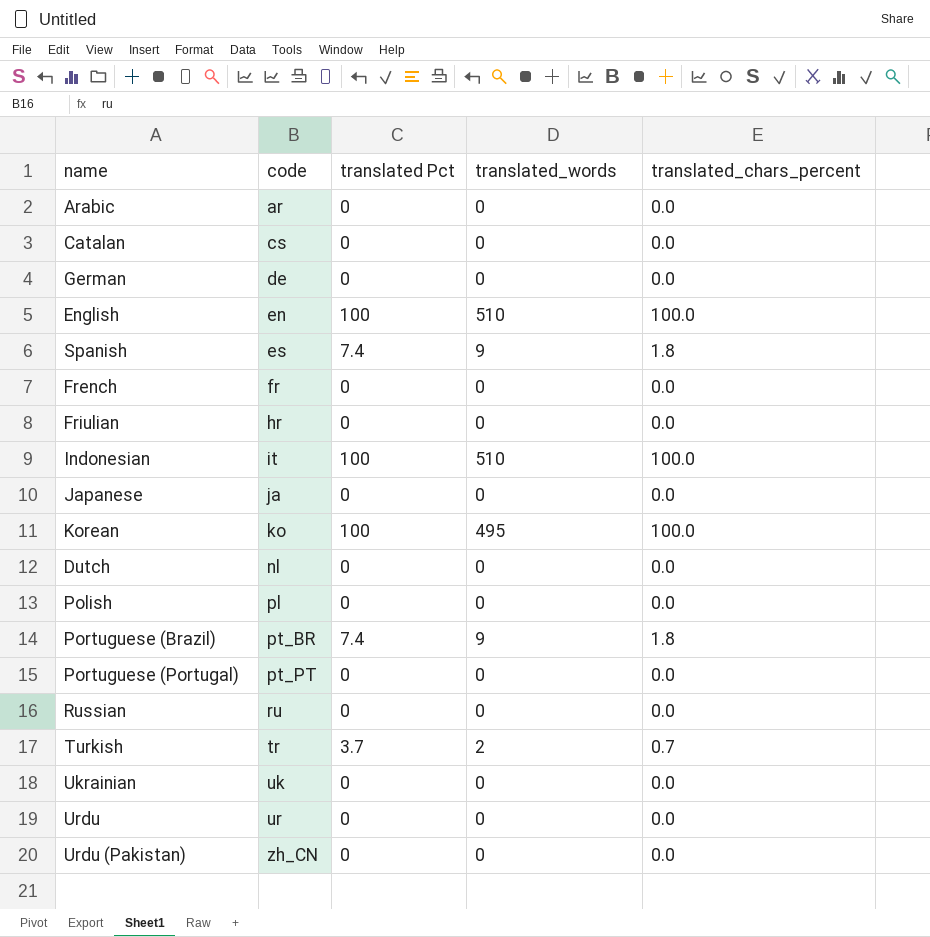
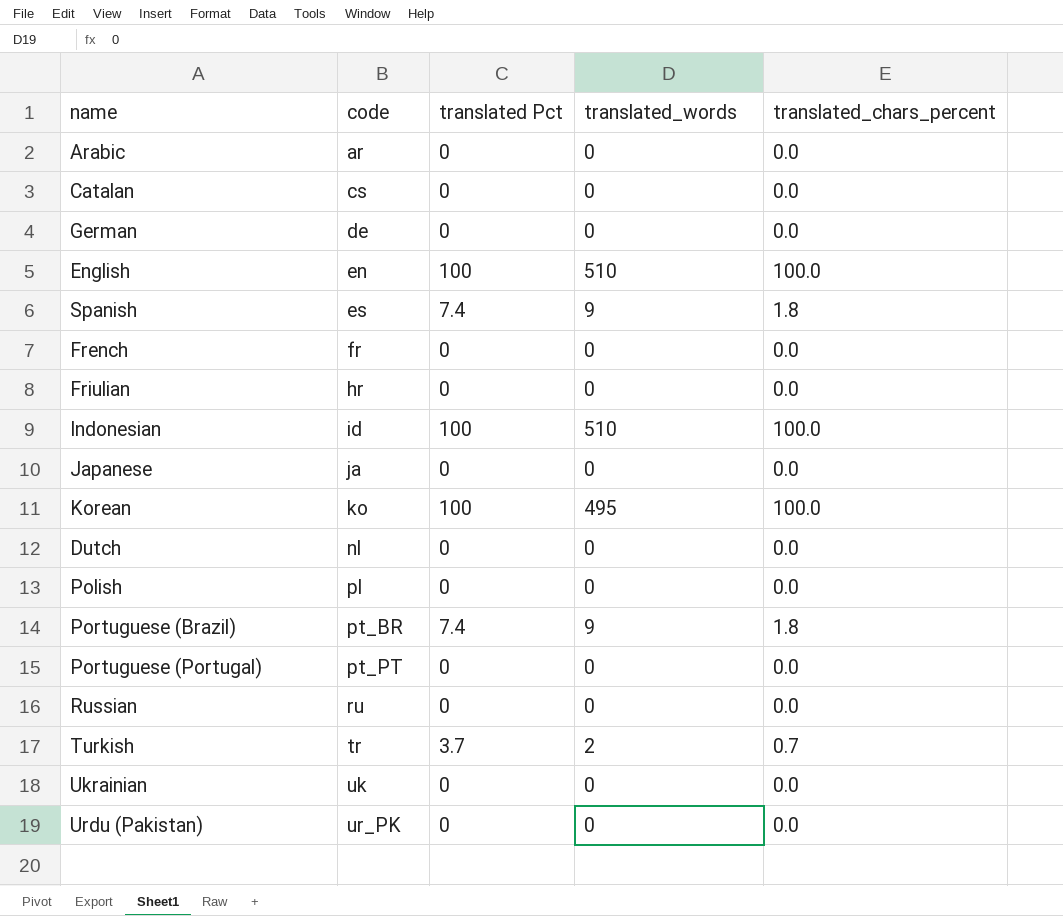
row Urdu: ur | 0 | 0 | 0.0 -> none
Indonesian | code: it -> id
Urdu (Pakistan) | code: zh_CN -> ur_PK

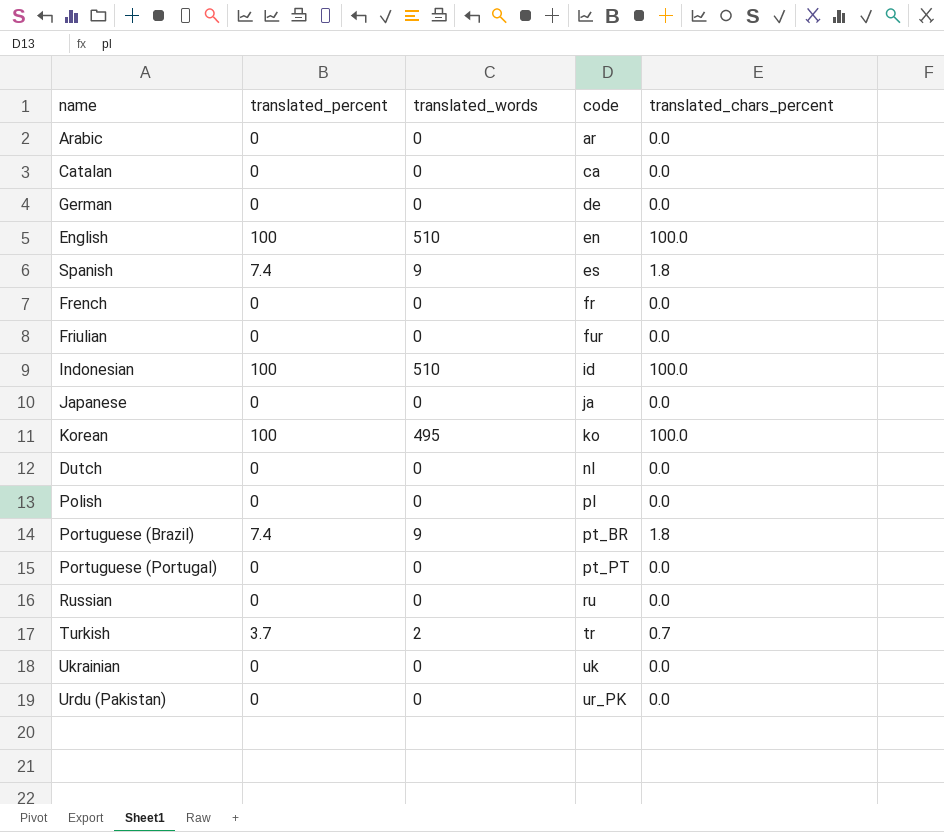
column name: translated Pct -> translated_percent
column code | position: 2 -> 4
Catalan | code: cs -> ca
Friulian | code: hr -> fur

